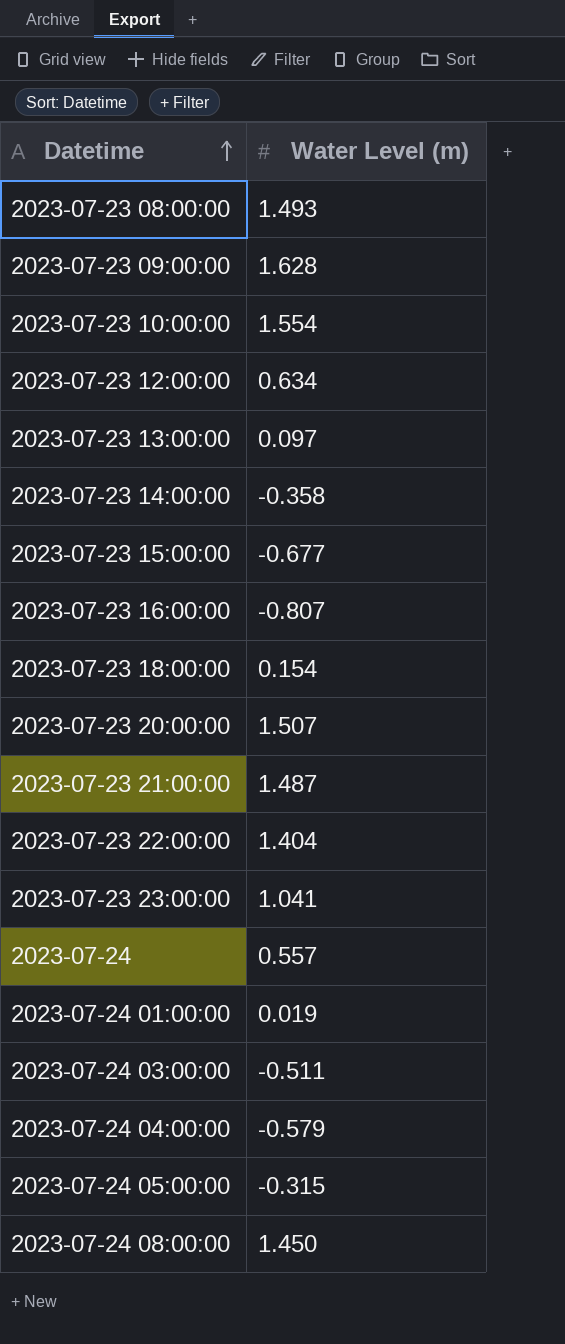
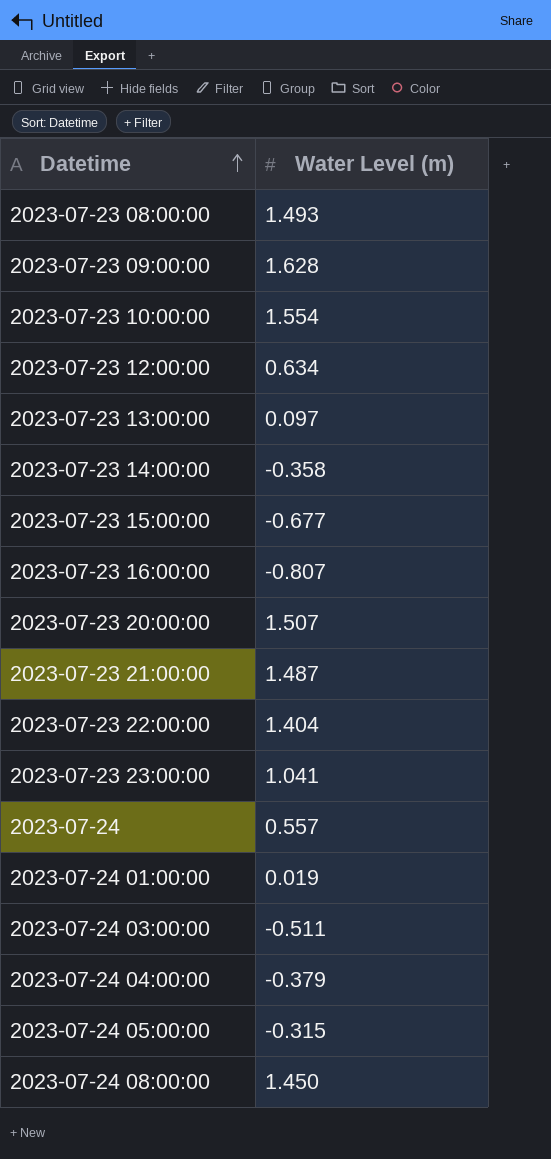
row 2023-07-23 18:00:00: 0.154 -> none
2023-07-24 04:00:00 | Water Level (m): -0.579 -> -0.379

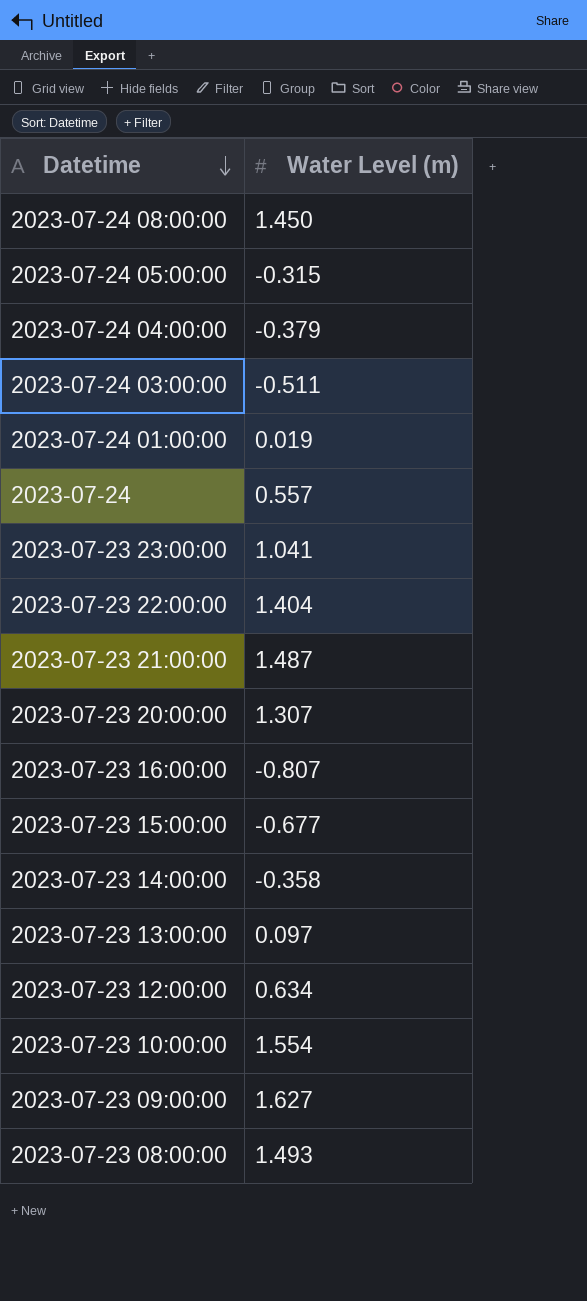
row order: Datetime ascending -> Datetime descending
2023-07-23 20:00:00 | Water Level (m): 1.507 -> 1.307
2023-07-23 09:00:00 | Water Level (m): 1.628 -> 1.627

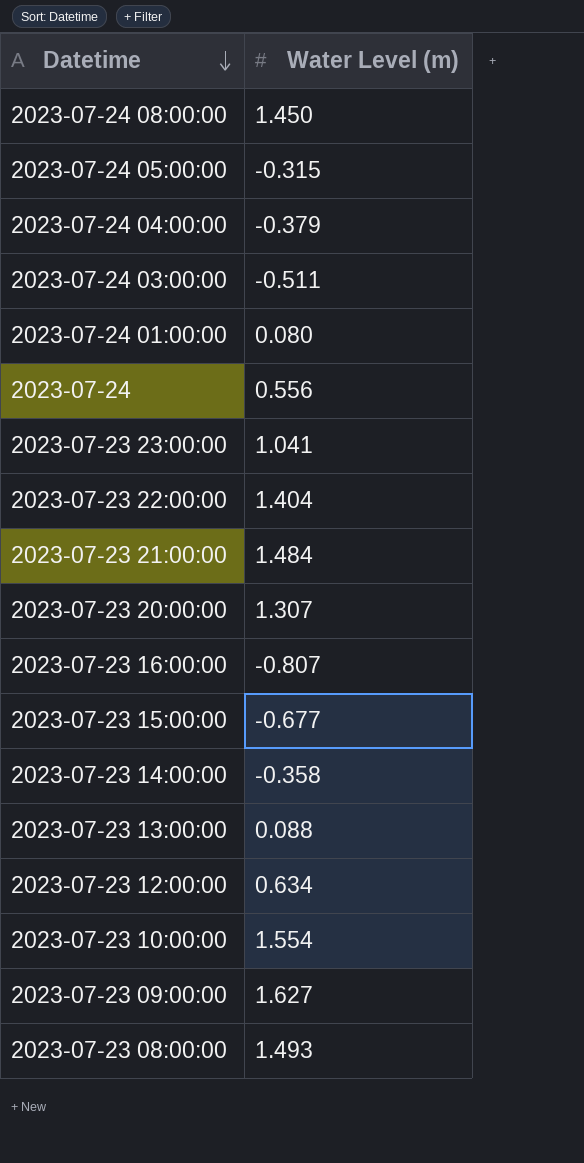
2023-07-24 01:00:00 | Water Level (m): 0.019 -> 0.080
2023-07-24 | Water Level (m): 0.557 -> 0.556
2023-07-23 21:00:00 | Water Level (m): 1.487 -> 1.484
2023-07-23 13:00:00 | Water Level (m): 0.097 -> 0.088

